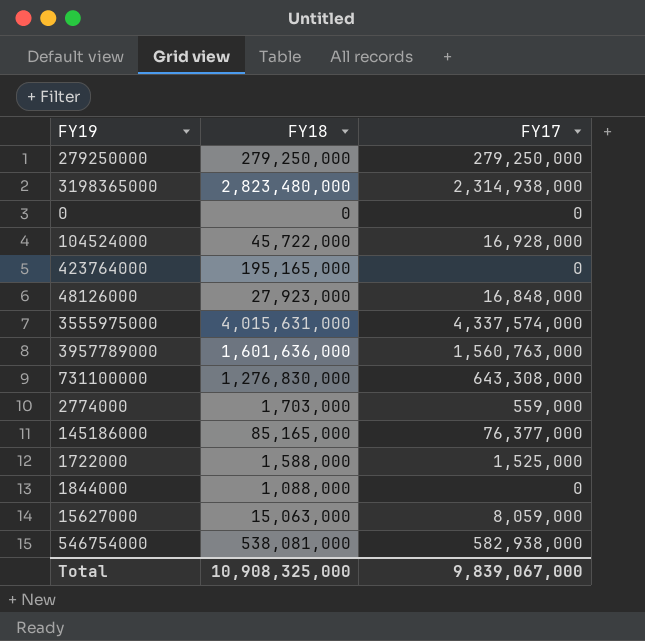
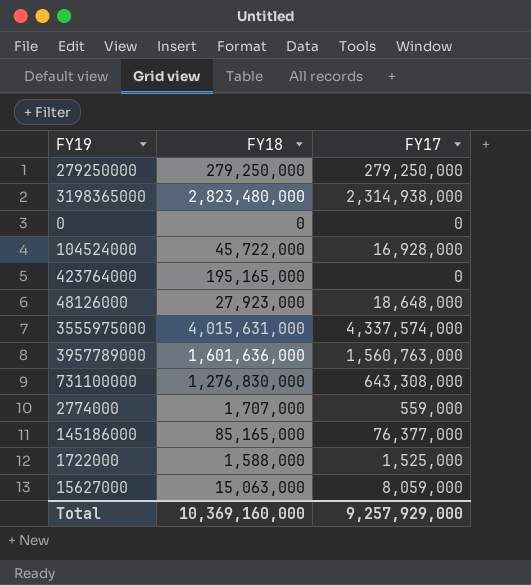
row 1844000: 1,088,000 | 0 -> none
row 546754000: 538,081,000 | 582,938,000 -> none
48126000 | FY17: 16,848,000 -> 18,648,000
2774000 | FY18: 1,703,000 -> 1,707,000
Total | FY18: 10,908,325,000 -> 10,369,160,000
Total | FY17: 9,839,067,000 -> 9,257,929,000

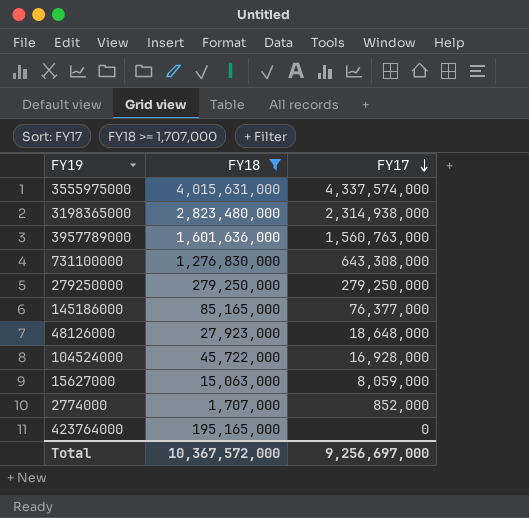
filter: none -> FY18 >= 1,707,000
row order: none -> FY17 descending
2774000 | FY17: 559,000 -> 852,000
Total | FY18: 10,369,160,000 -> 10,367,572,000
Total | FY17: 9,257,929,000 -> 9,256,697,000

